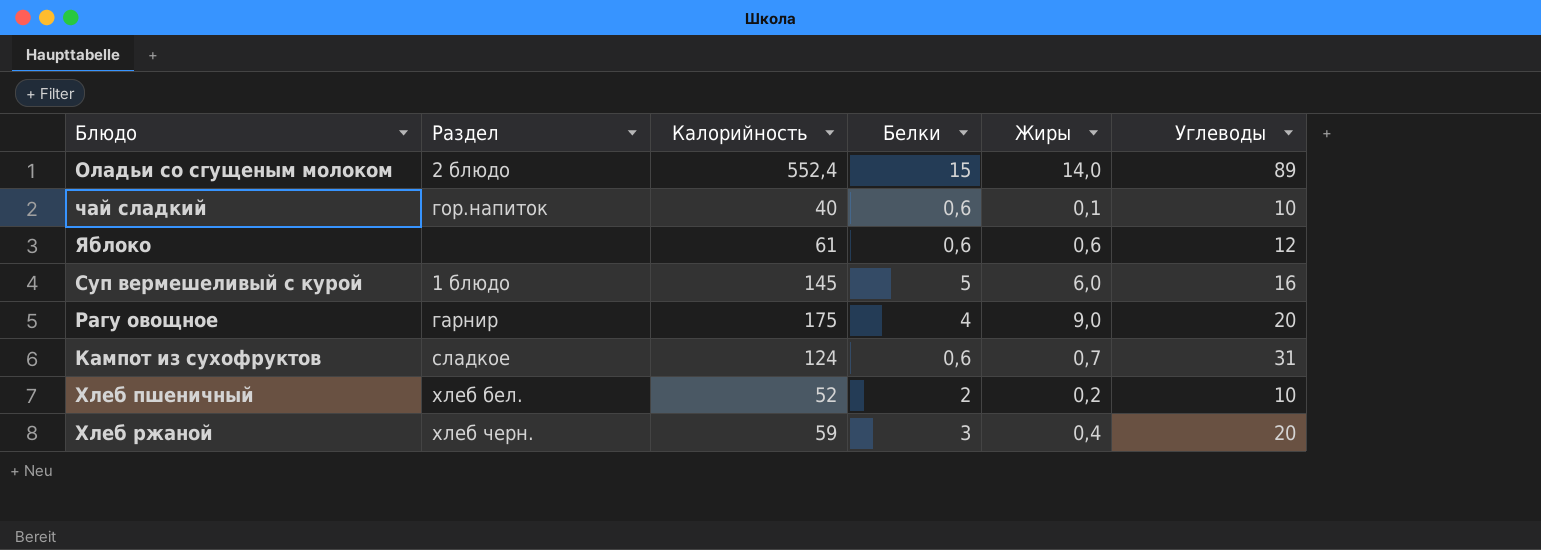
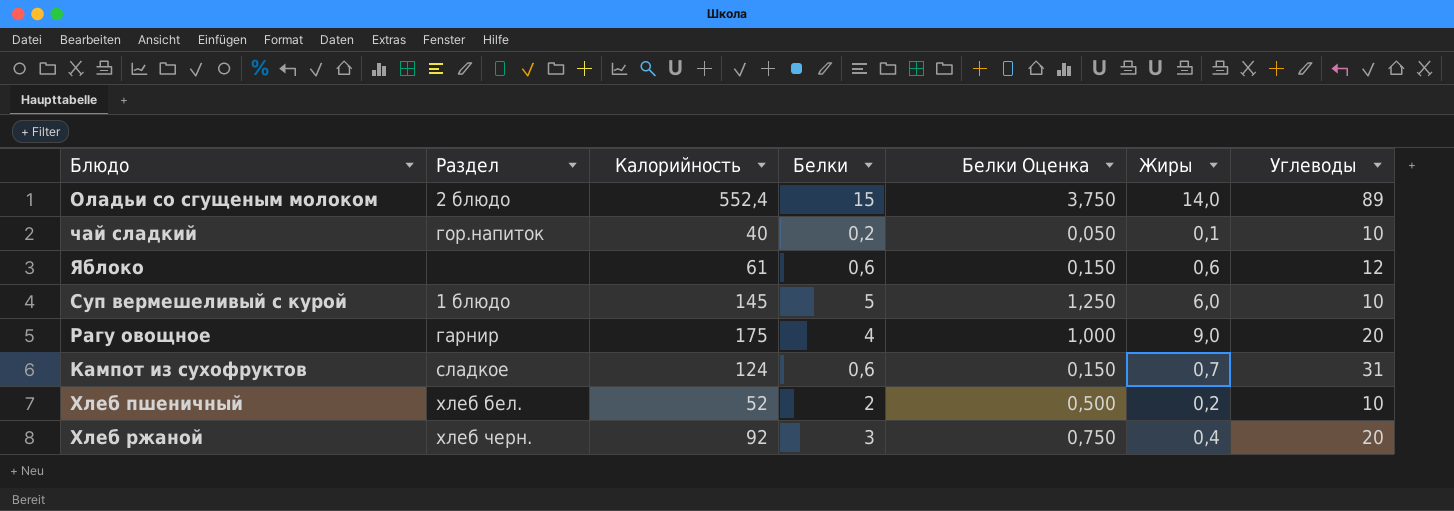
column Белки Оценка | formula: none -> [Белки] * 0,25
чай сладкий | Белки: 0,6 -> 0,2
Суп вермешеливый с курой | Углеводы: 16 -> 10
Хлеб ржаной | Калорийность: 59 -> 92

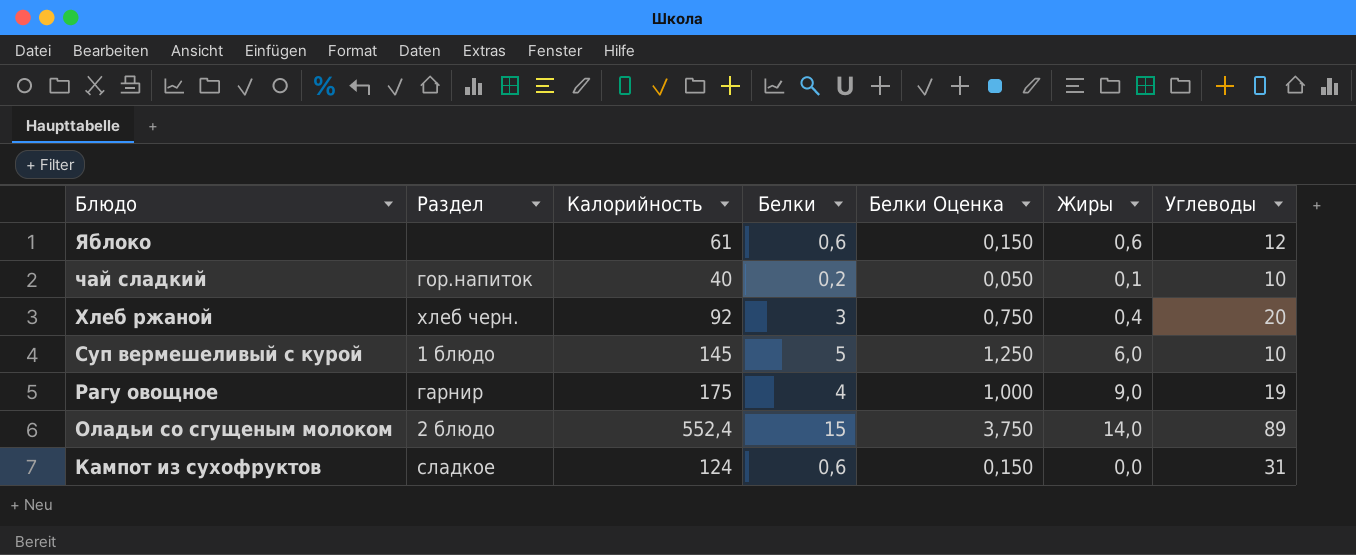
row order: none -> Блюдо descending
row Хлеб пшеничный: хлеб бел. | 52 | 2 | 0,500 | 0,2 | 10 -> none
Рагу овощное | Углеводы: 20 -> 19
Кампот из сухофруктов | Жиры: 0,7 -> 0,0

